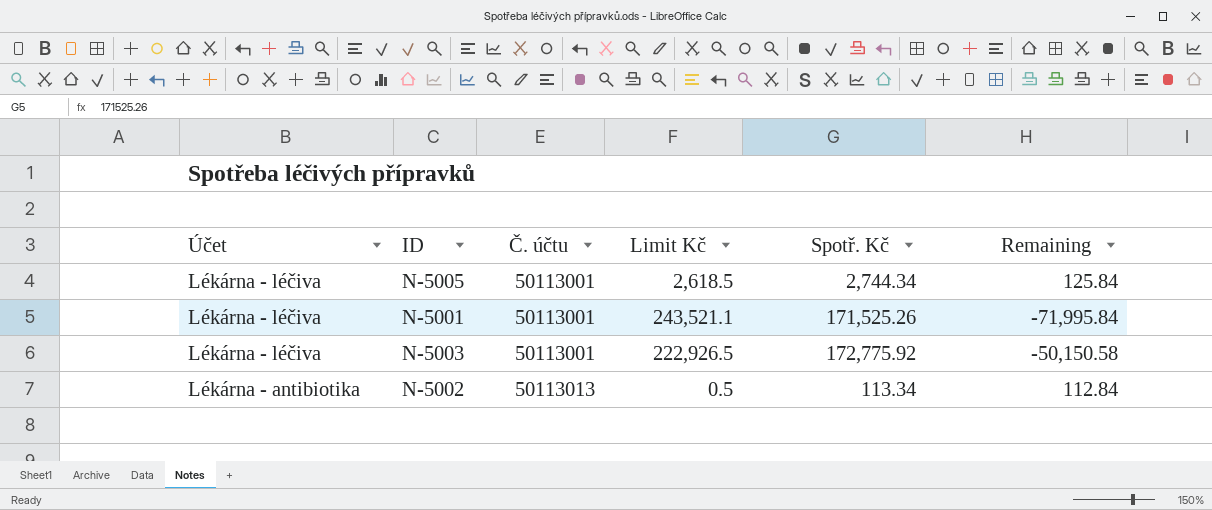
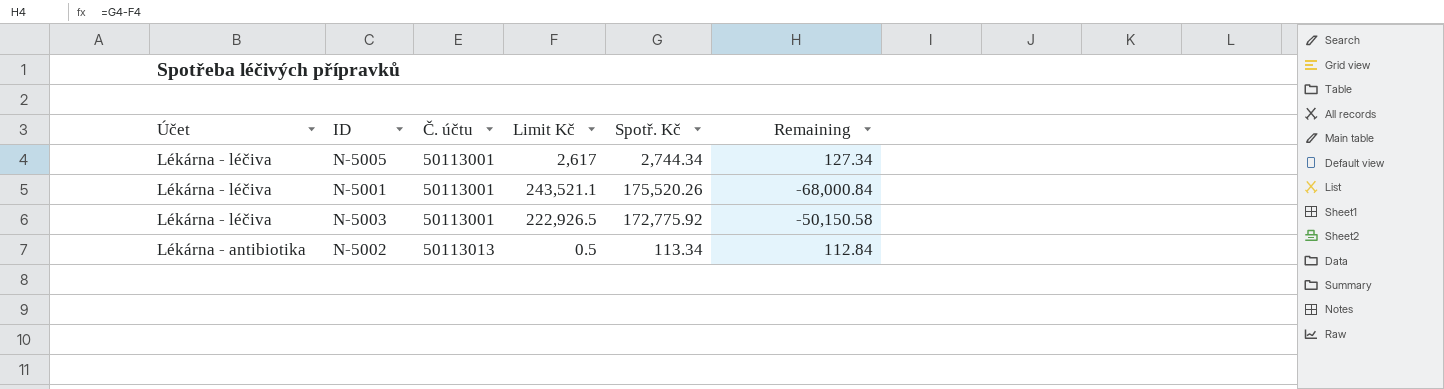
N-5005 | Limit Kč: 2,618.5 -> 2,617
N-5005 | Remaining: 125.84 -> 127.34
N-5001 | Spotř. Kč: 171,525.26 -> 175,520.26
N-5001 | Remaining: -71,995.84 -> -68,000.84

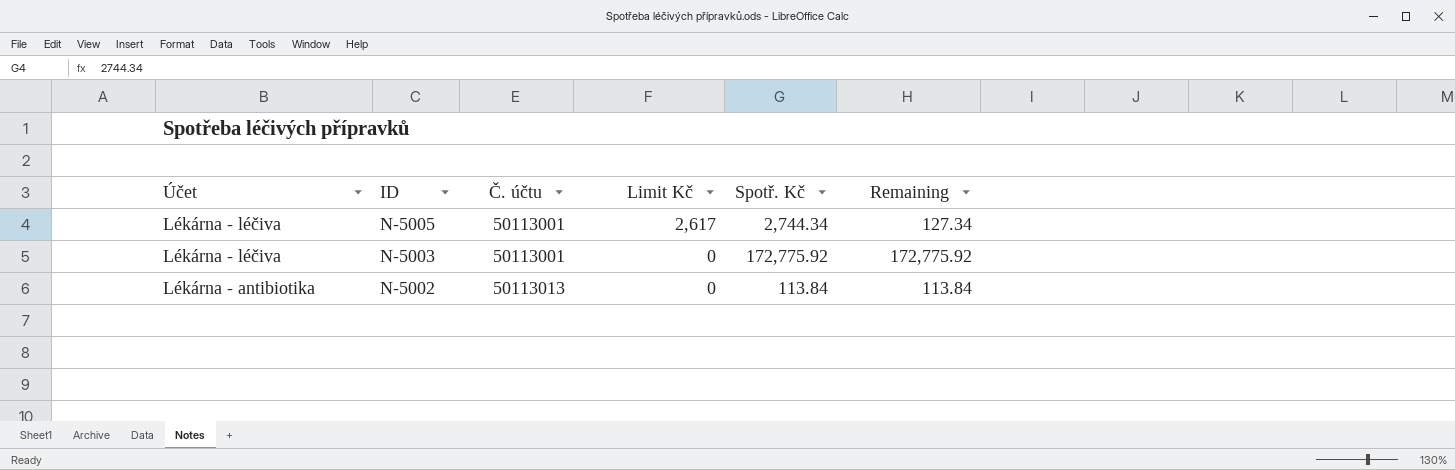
row N-5001: Lékárna - léčiva | 50113001 | 243,521.1 | 175,520.26 | -68,000.84 -> none
N-5003 | Limit Kč: 222,926.5 -> 0
N-5003 | Remaining: -50,150.58 -> 172,775.92
N-5002 | Limit Kč: 0.5 -> 0
N-5002 | Spotř. Kč: 113.34 -> 113.84
N-5002 | Remaining: 112.84 -> 113.84

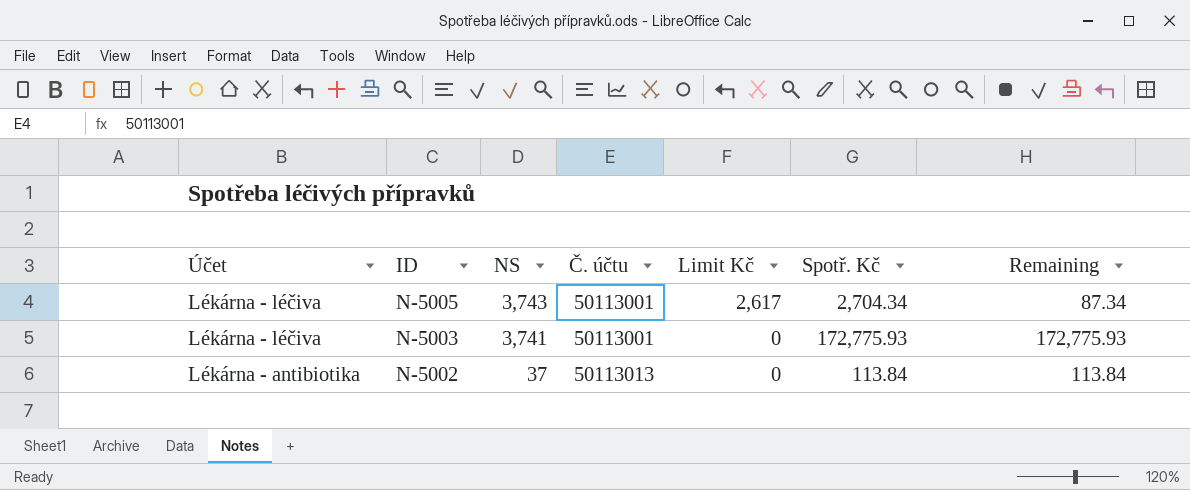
column NS | position: none -> 3
N-5005 | Spotř. Kč: 2,744.34 -> 2,704.34
N-5005 | Remaining: 127.34 -> 87.34
N-5003 | Spotř. Kč: 172,775.92 -> 172,775.93
N-5003 | Remaining: 172,775.92 -> 172,775.93

